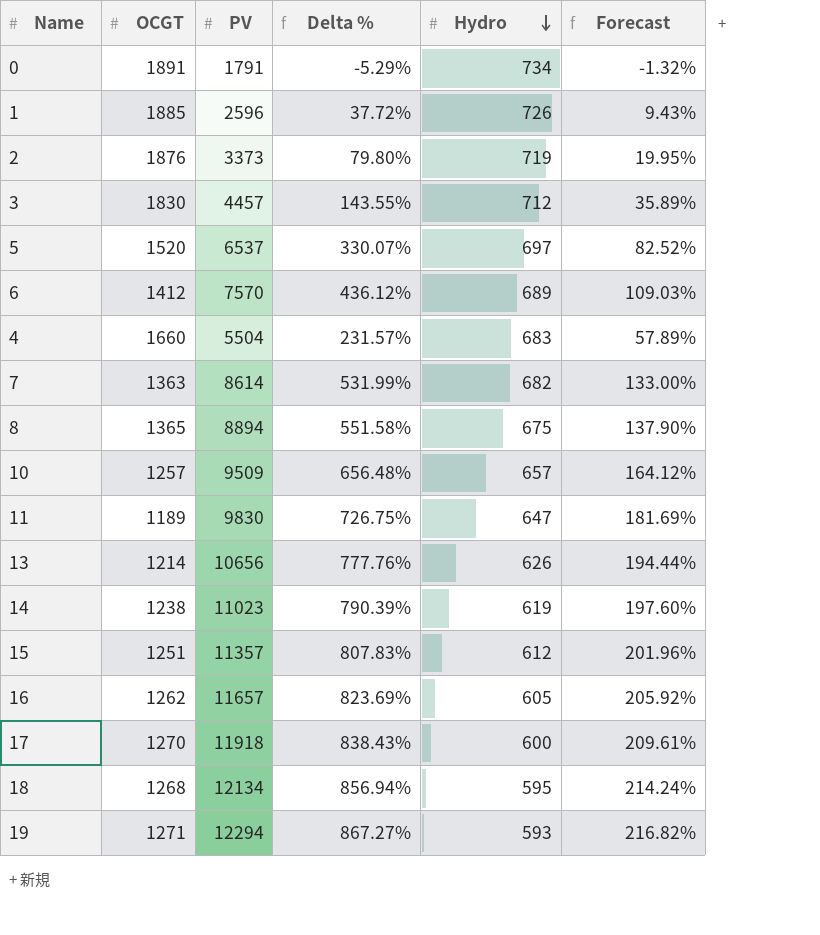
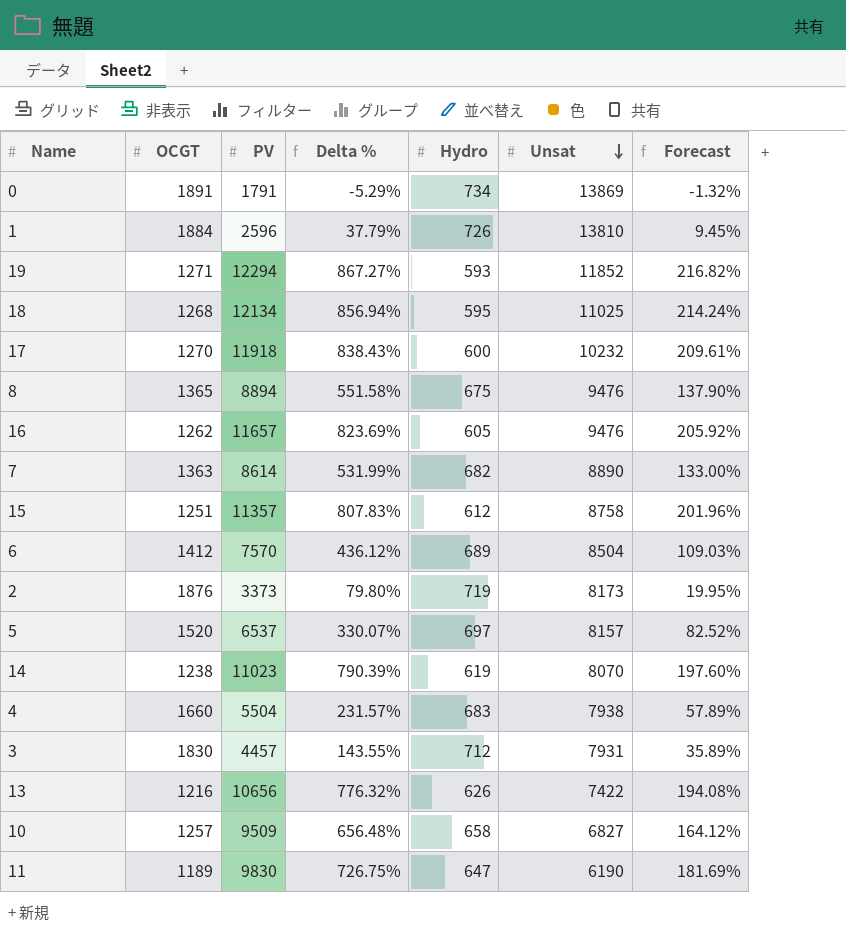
row order: Hydro descending -> Unsat descending
column Unsat | position: none -> 6
1 | OCGT: 1885 -> 1884
1 | Delta %: 37.72% -> 37.79%
1 | Forecast: 9.43% -> 9.45%
13 | OCGT: 1214 -> 1216
13 | Delta %: 777.76% -> 776.32%
13 | Forecast: 194.44% -> 194.08%
10 | Hydro: 657 -> 658

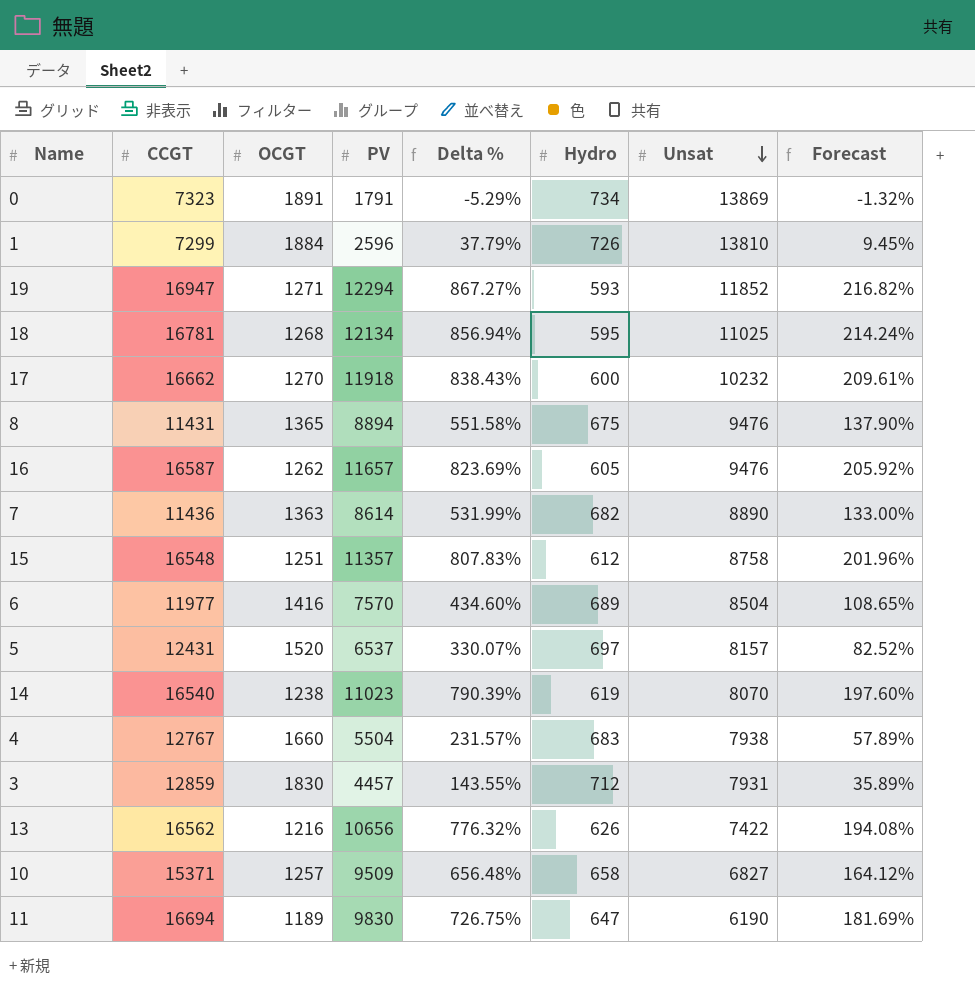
column CCGT | position: none -> 2
row 2: 1876 | 3373 | 79.80% | 719 | 8173 | 19.95% -> none
6 | OCGT: 1412 -> 1416
6 | Delta %: 436.12% -> 434.60%
6 | Forecast: 109.03% -> 108.65%

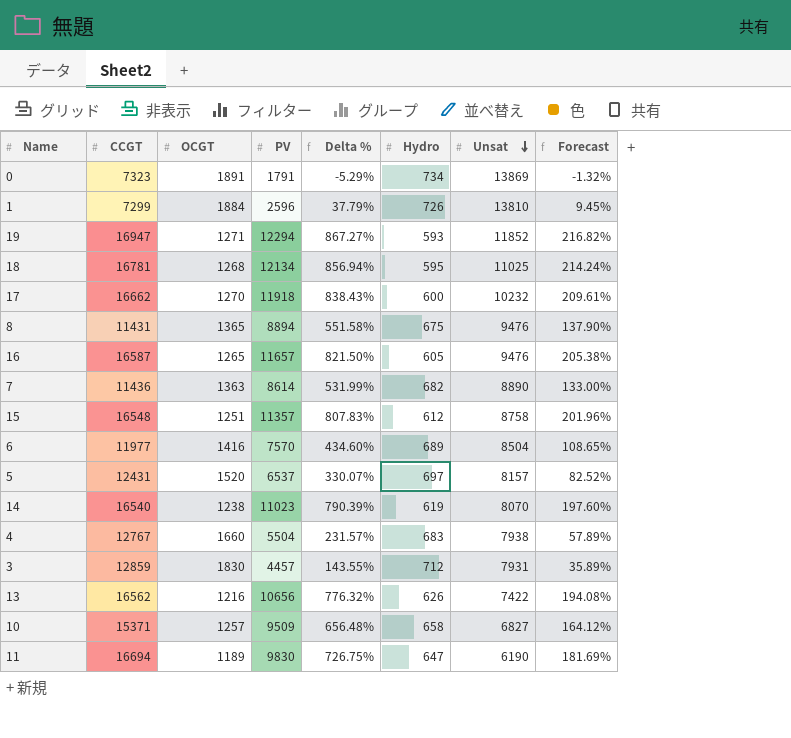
16 | OCGT: 1262 -> 1265
16 | Delta %: 823.69% -> 821.50%
16 | Forecast: 205.92% -> 205.38%

